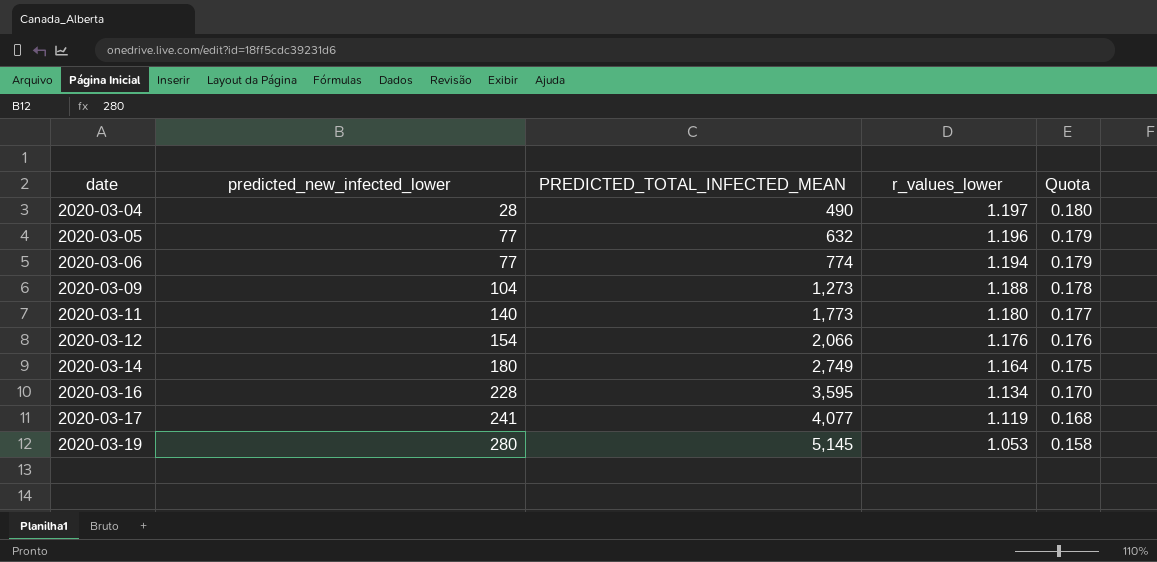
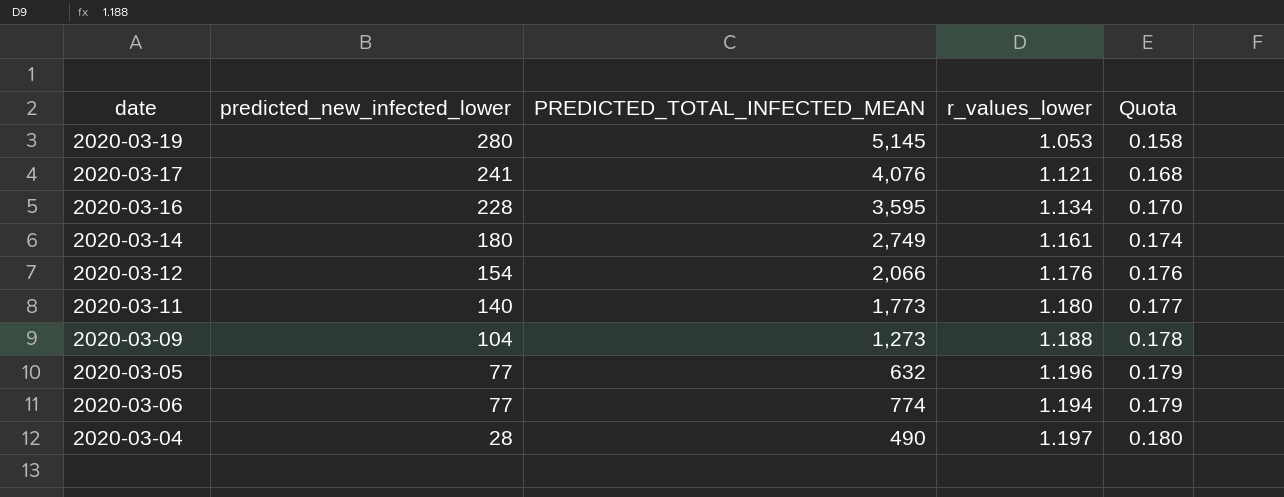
row order: date ascending -> predicted_new_infected_lower descending
2020-03-17 | PREDICTED_TOTAL_INFECTED_MEAN: 4,077 -> 4,076
2020-03-17 | r_values_lower: 1.119 -> 1.121
2020-03-14 | r_values_lower: 1.164 -> 1.161
2020-03-14 | Quota: 0.175 -> 0.174

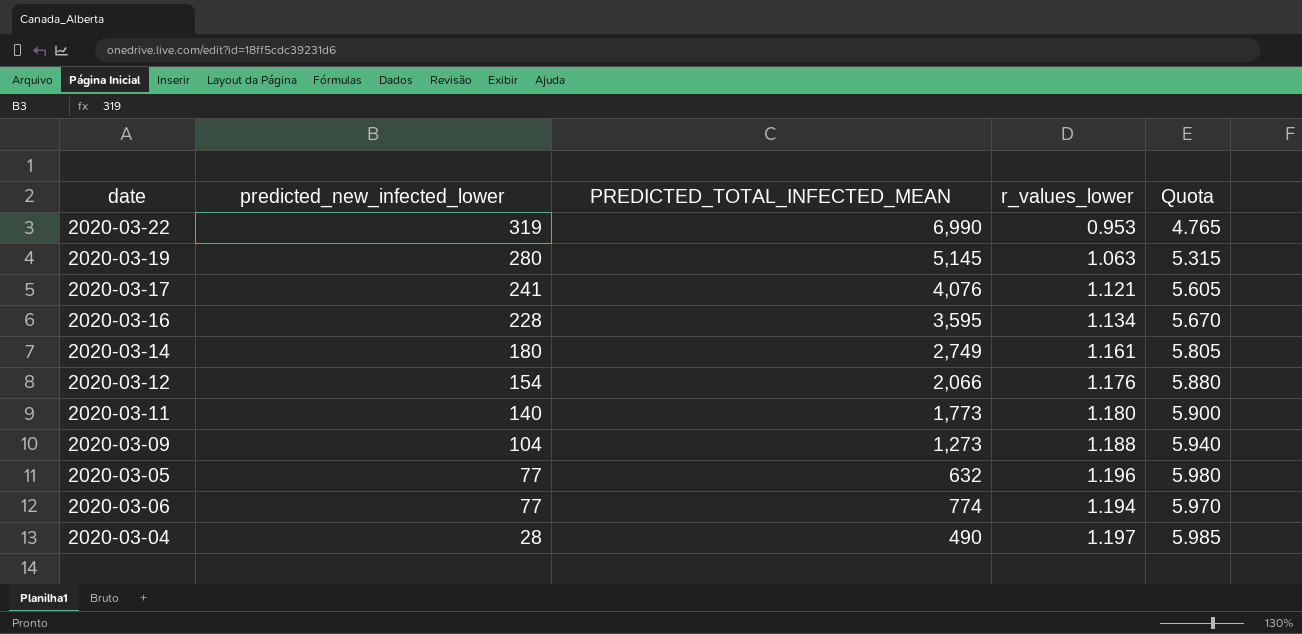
column Quota | formula: [r_values_lower] * 0.15 -> [r_values_lower] * 5
row 2020-03-22: none -> 319 | 6,990 | 0.953 | 4.765
2020-03-19 | r_values_lower: 1.053 -> 1.063

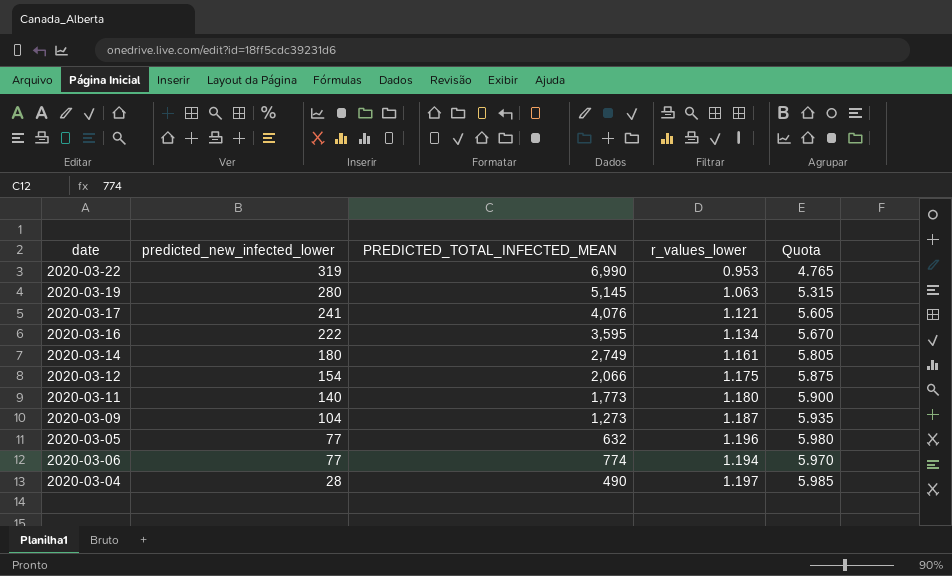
2020-03-16 | predicted_new_infected_lower: 228 -> 222
2020-03-12 | r_values_lower: 1.176 -> 1.175
2020-03-12 | Quota: 5.880 -> 5.875
2020-03-09 | r_values_lower: 1.188 -> 1.187
2020-03-09 | Quota: 5.940 -> 5.935

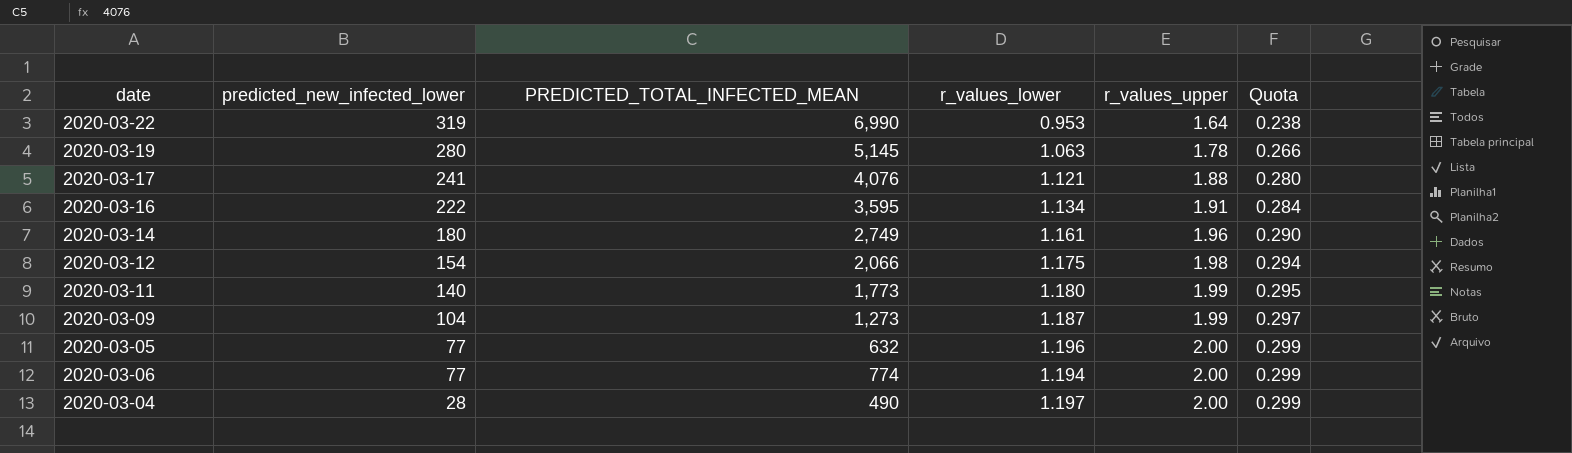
column r_values_upper | position: none -> 5
column Quota | formula: [r_values_lower] * 5 -> [r_values_lower] * 0.25

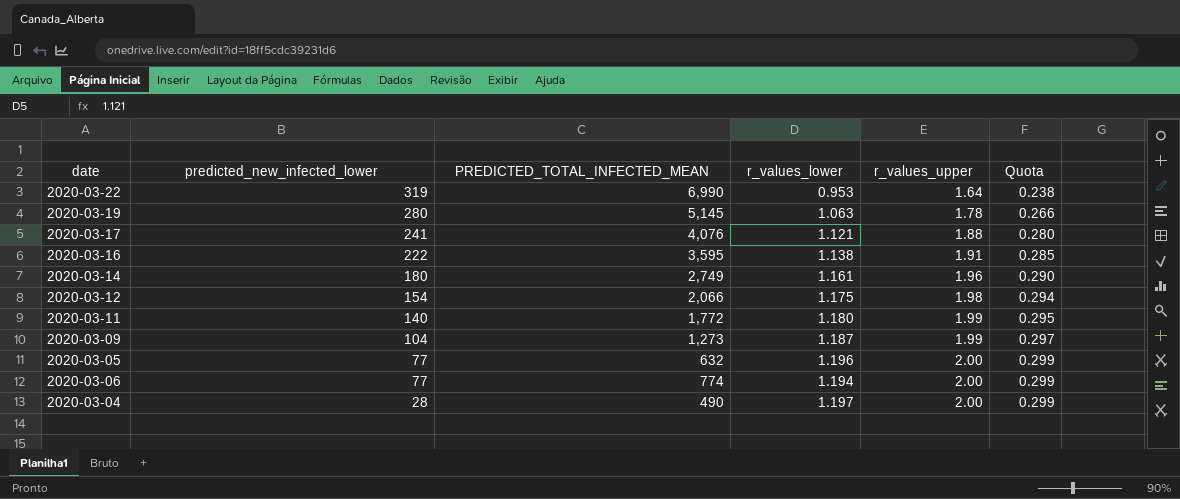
2020-03-16 | r_values_lower: 1.134 -> 1.138
2020-03-16 | Quota: 0.284 -> 0.285
2020-03-11 | PREDICTED_TOTAL_INFECTED_MEAN: 1,773 -> 1,772

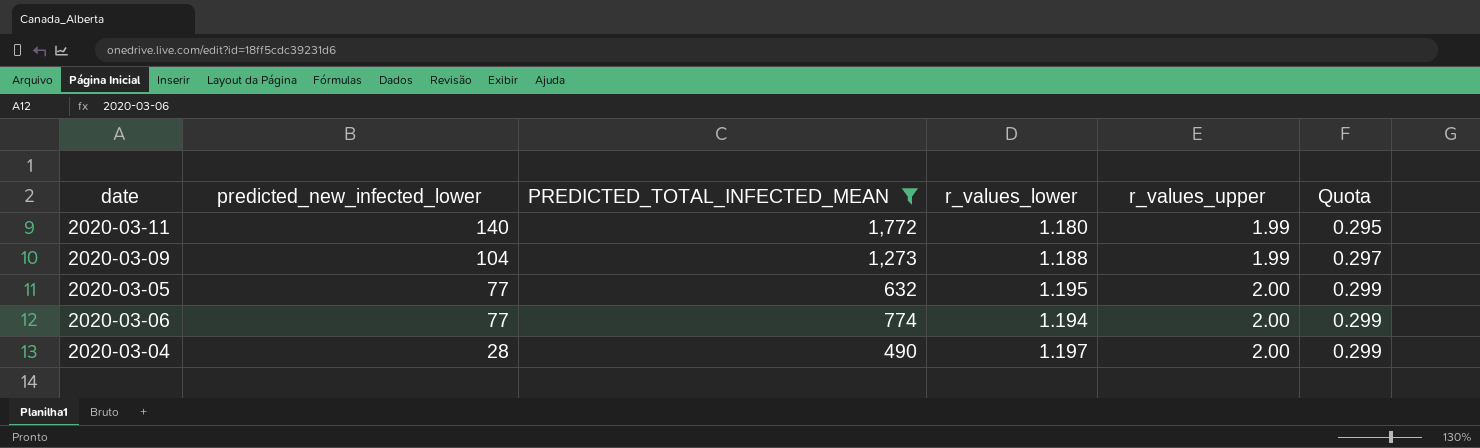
filter: none -> PREDICTED_TOTAL_INFECTED_MEAN <= 1,772
2020-03-09 | r_values_lower: 1.187 -> 1.188
2020-03-05 | r_values_lower: 1.196 -> 1.195

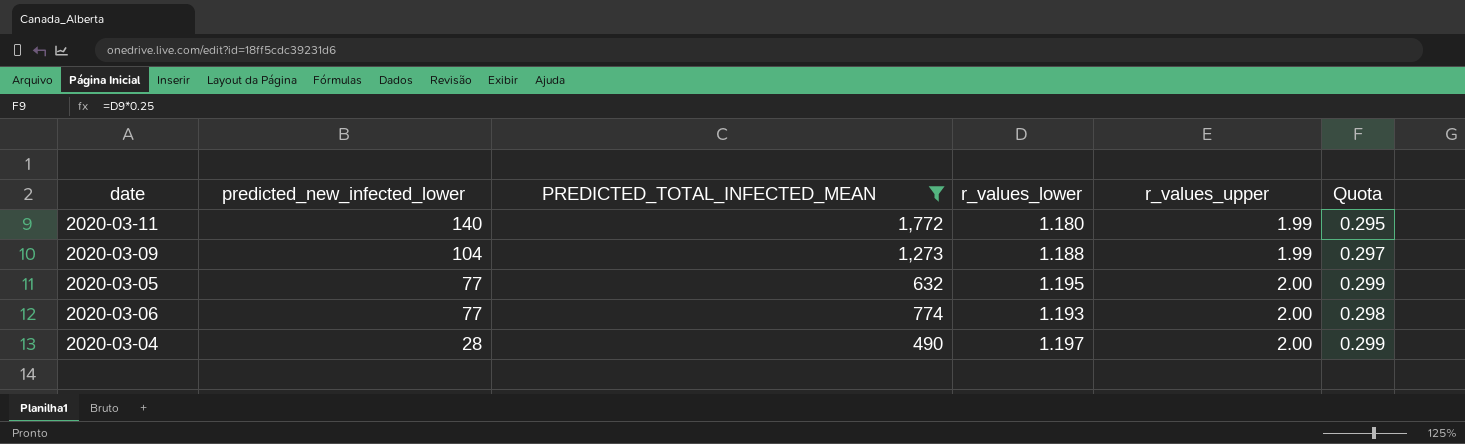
2020-03-06 | r_values_lower: 1.194 -> 1.193
2020-03-06 | Quota: 0.299 -> 0.298

